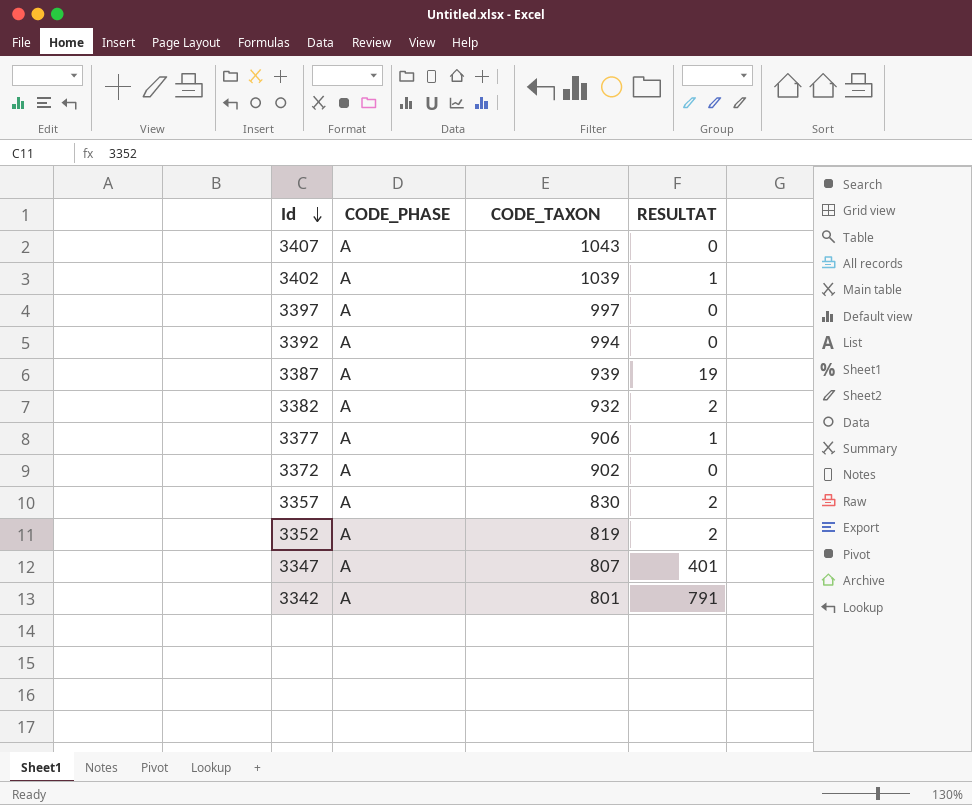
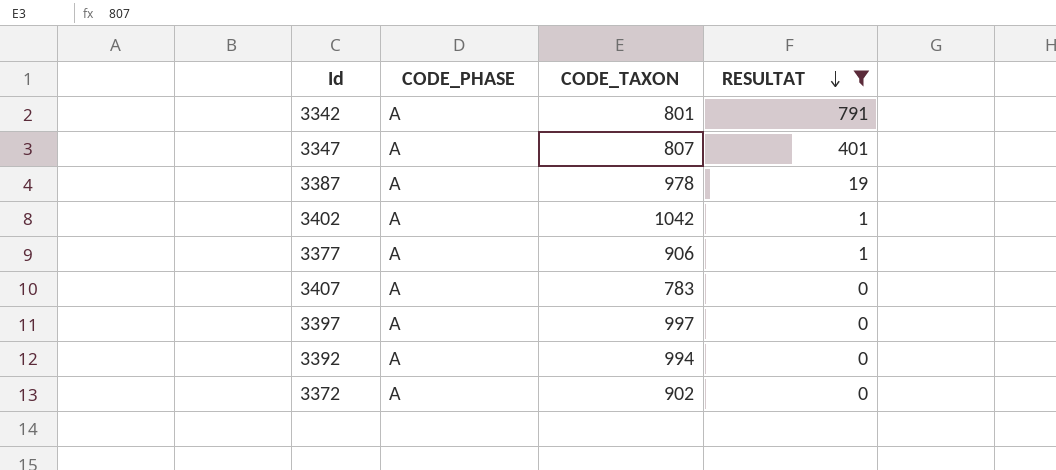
filter: none -> RESULTAT != 2
row order: Id descending -> RESULTAT descending
3387 | CODE_TAXON: 939 -> 978
3402 | CODE_TAXON: 1039 -> 1042
3407 | CODE_TAXON: 1043 -> 783

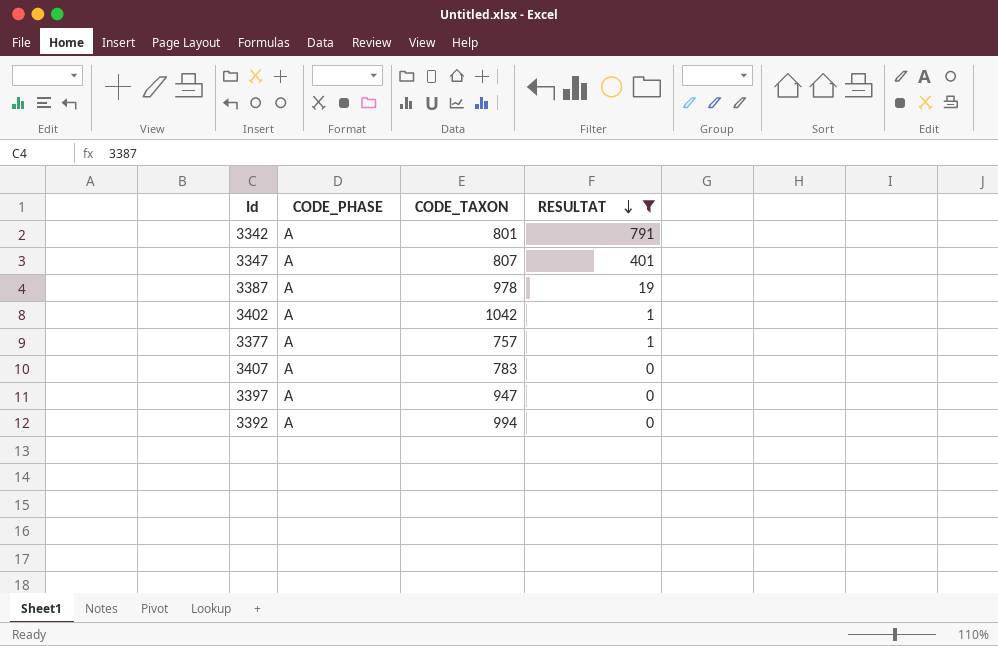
row 3372: A | 902 | 0 -> none
3377 | CODE_TAXON: 906 -> 757
3397 | CODE_TAXON: 997 -> 947

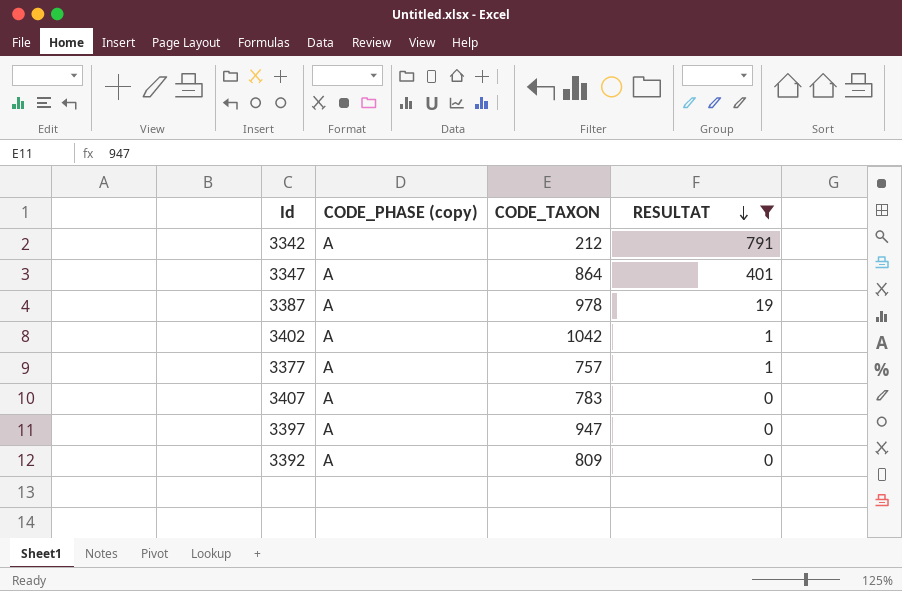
column name: CODE_PHASE -> CODE_PHASE (copy)
3342 | CODE_TAXON: 801 -> 212
3347 | CODE_TAXON: 807 -> 864
3392 | CODE_TAXON: 994 -> 809

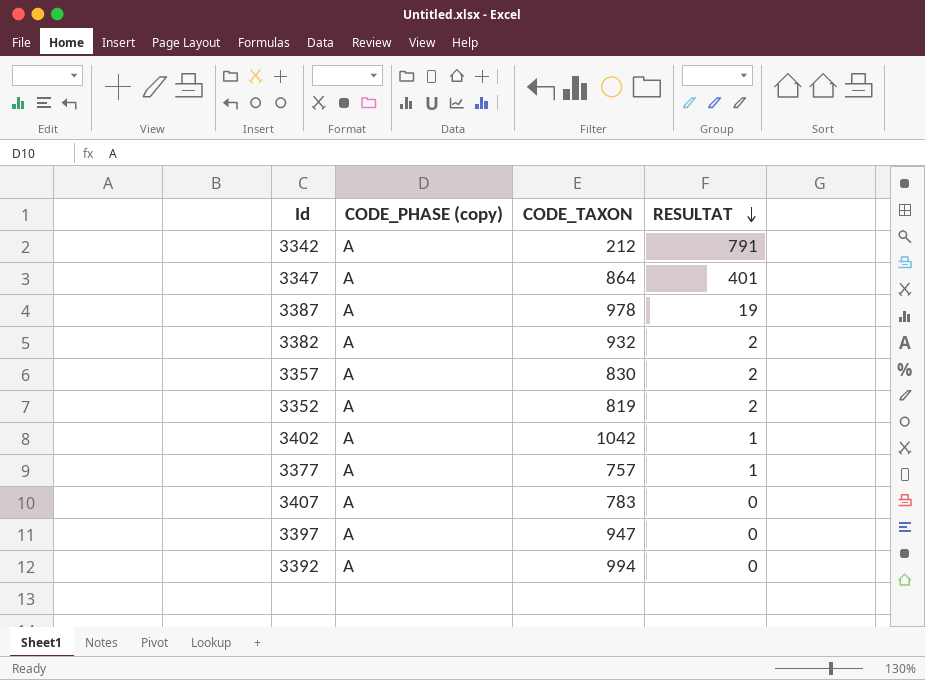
filter: RESULTAT != 2 -> none
3392 | CODE_TAXON: 809 -> 994

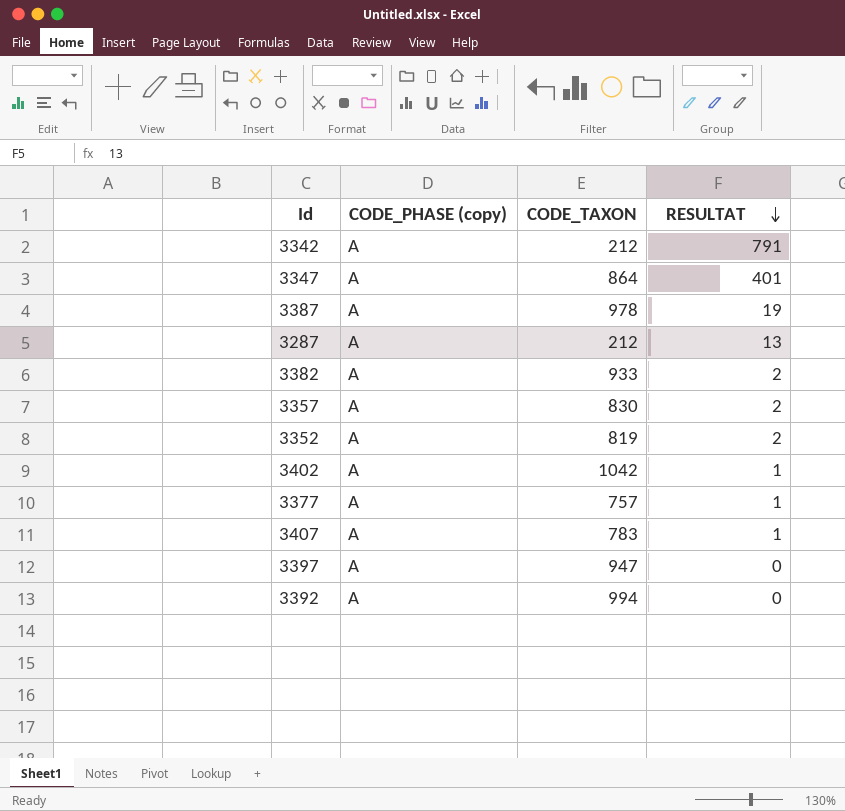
row 3287: none -> A | 212 | 13
3382 | CODE_TAXON: 932 -> 933
3407 | RESULTAT: 0 -> 1

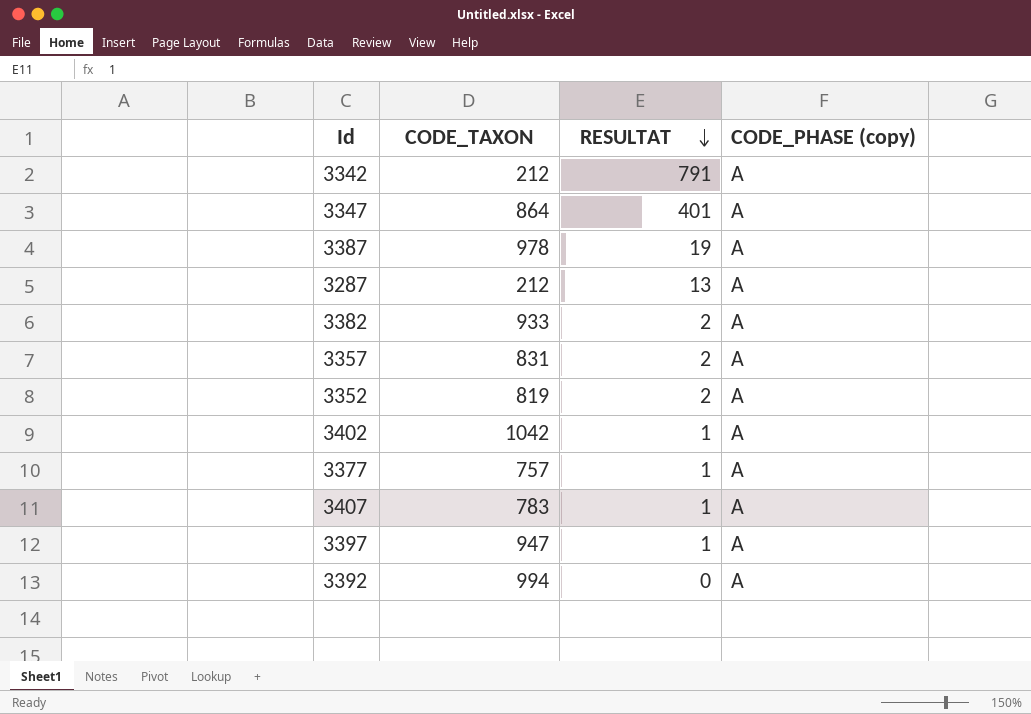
column CODE_PHASE (copy) | position: 2 -> 4
3357 | CODE_TAXON: 830 -> 831
3397 | RESULTAT: 0 -> 1

